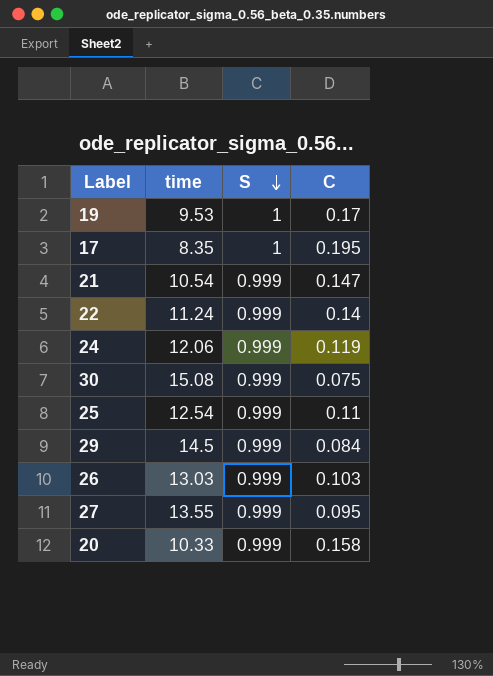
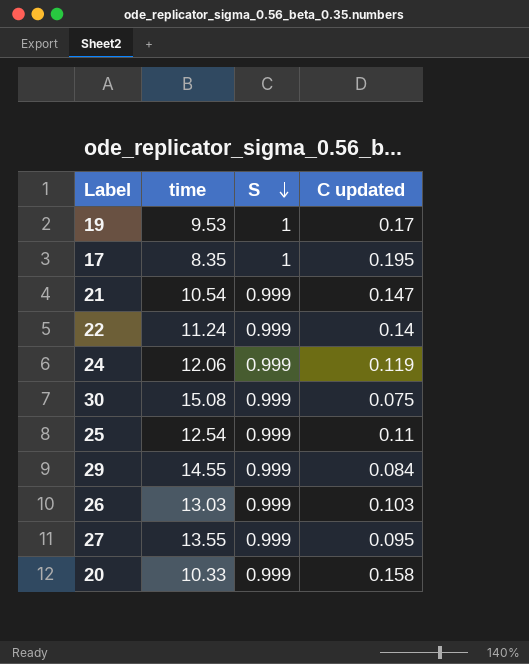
column name: C -> C updated
29 | time: 14.5 -> 14.55

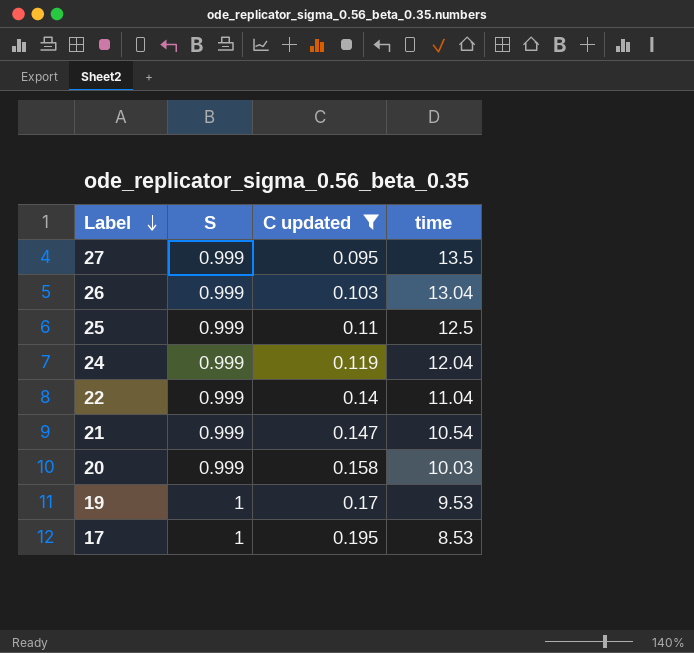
filter: none -> C updated >= 0.095
row order: S descending -> Label descending
column time | position: 2 -> 4
27 | time: 13.55 -> 13.5
26 | time: 13.03 -> 13.04
25 | time: 12.54 -> 12.5
24 | time: 12.06 -> 12.04
22 | time: 11.24 -> 11.04
20 | time: 10.33 -> 10.03
17 | time: 8.35 -> 8.53

